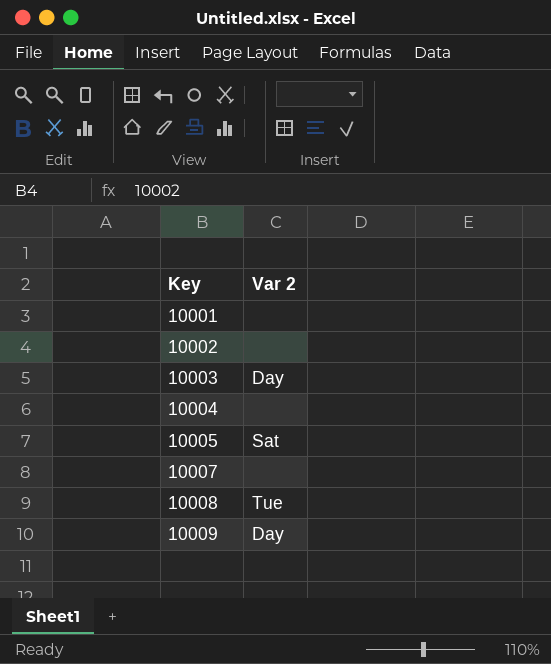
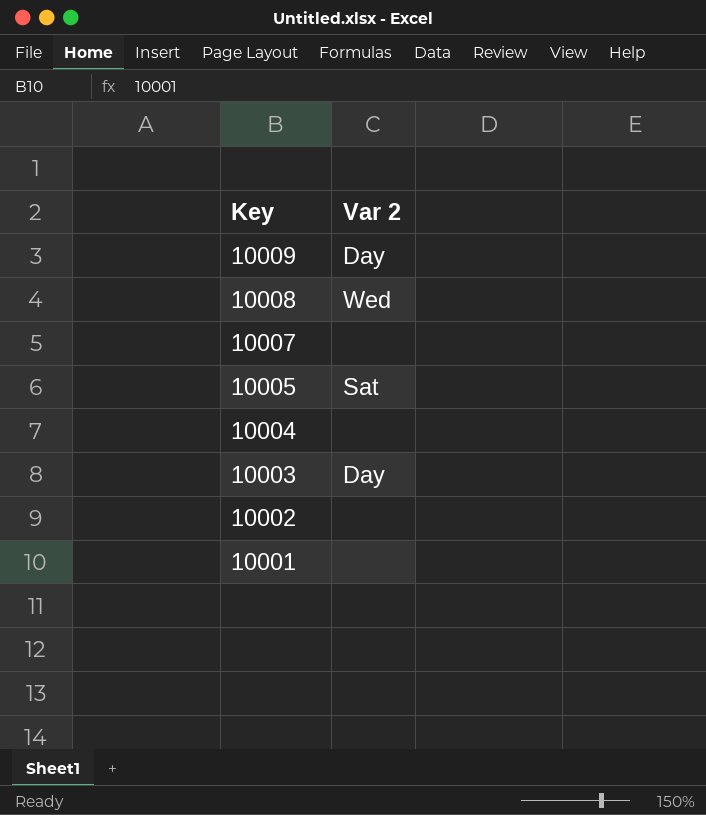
row order: Key ascending -> Key descending
10008 | Var 2: Tue -> Wed

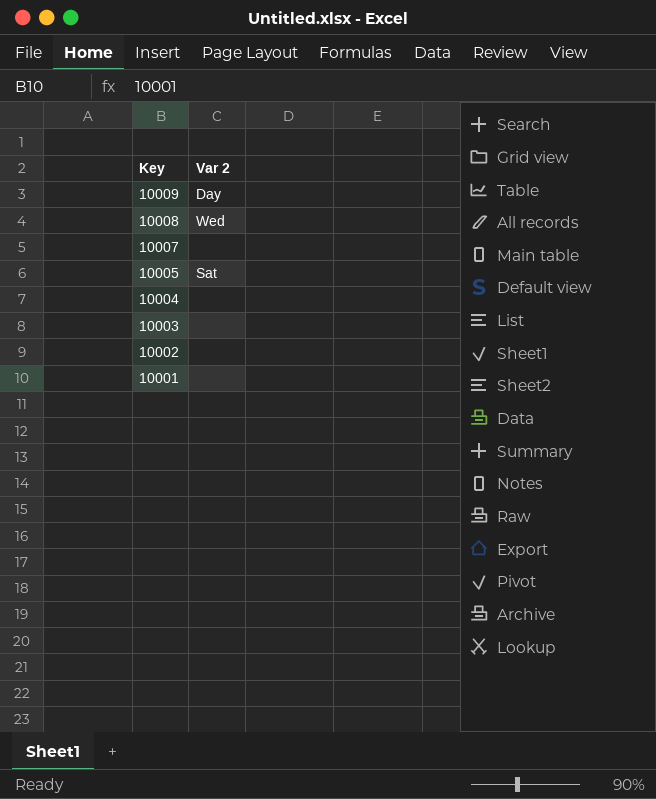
10003 | Var 2: Day -> none

